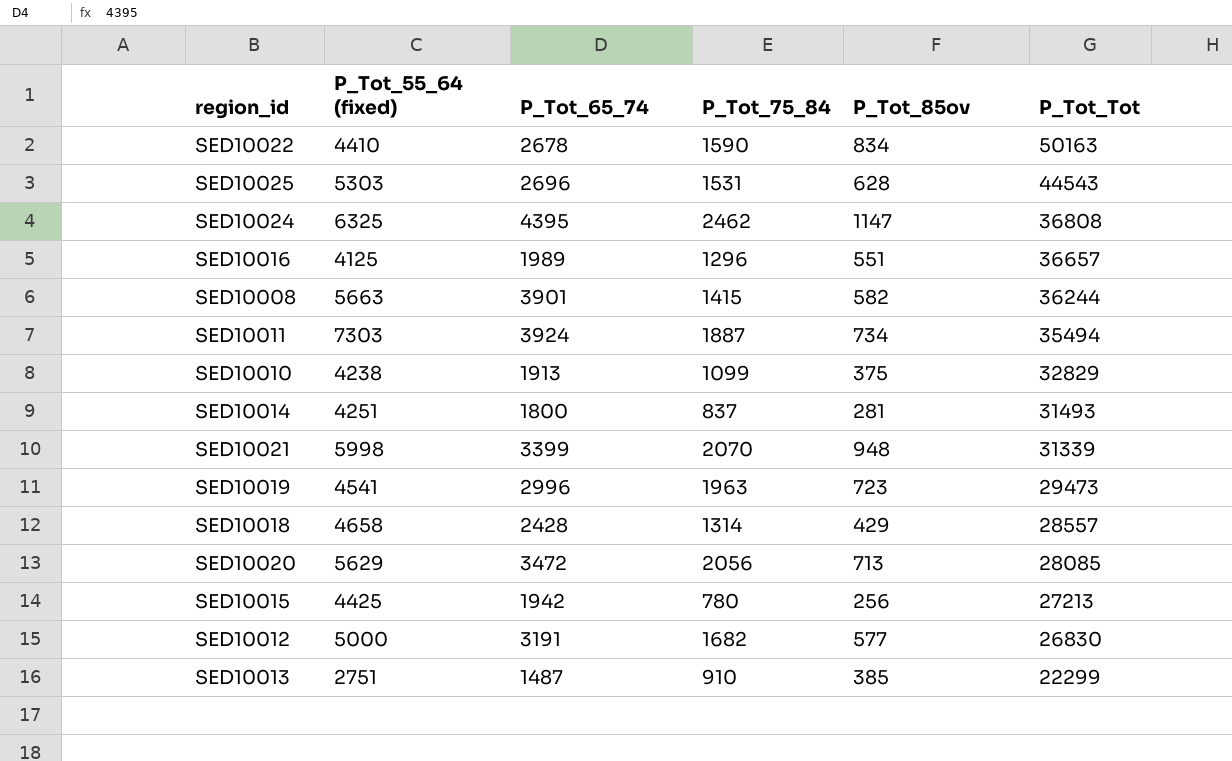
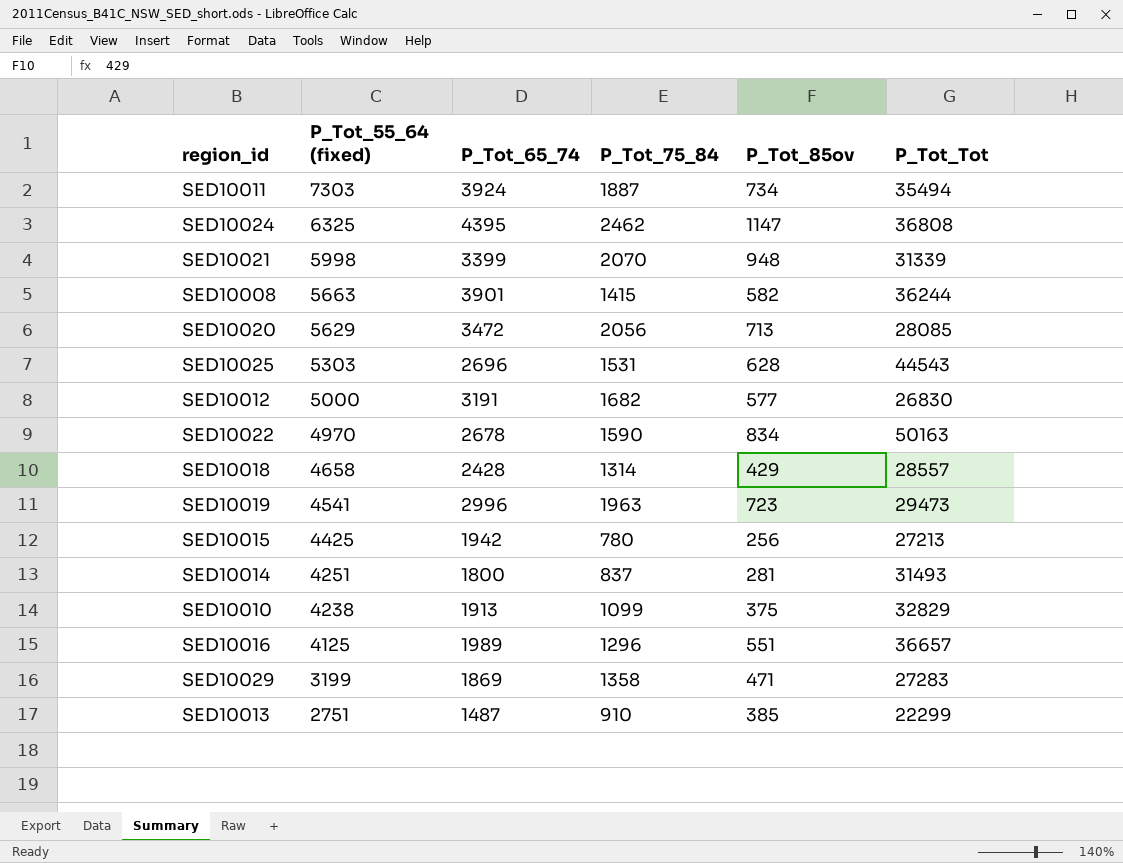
row order: P_Tot_Tot descending -> P_Tot_55_64 (fixed) descending
SED10022 | P_Tot_55_64 (fixed): 4410 -> 4970
row SED10029: none -> 3199 | 1869 | 1358 | 471 | 27283

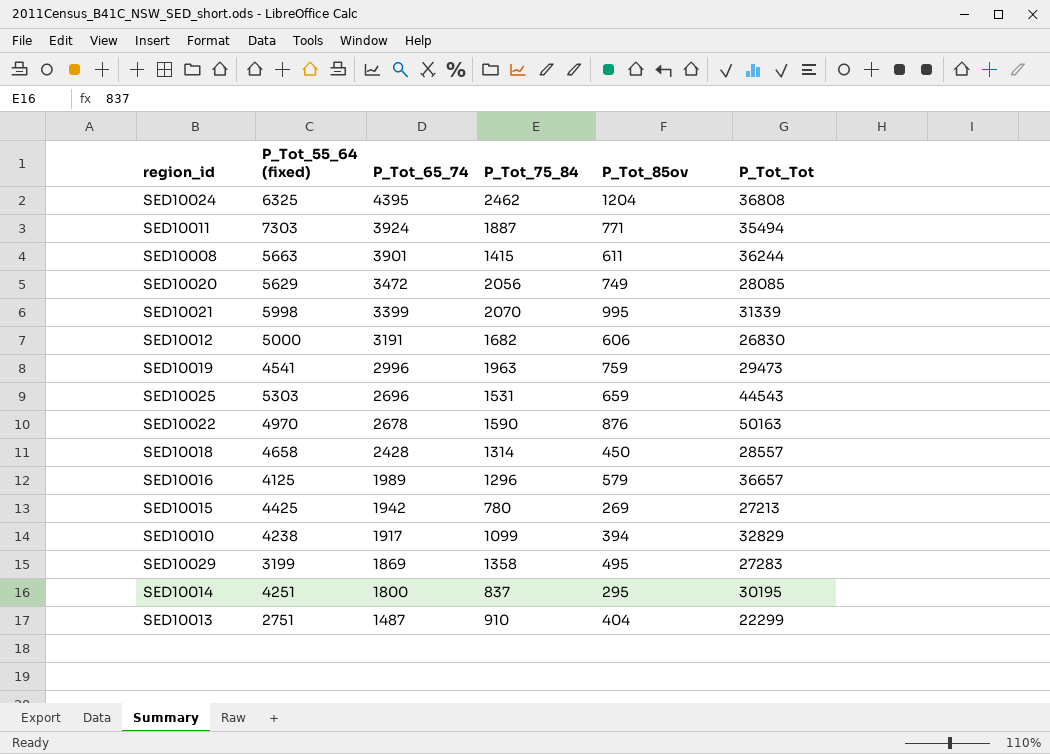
row order: P_Tot_55_64 (fixed) descending -> P_Tot_65_74 descending
SED10024 | P_Tot_85ov: 1147 -> 1204
SED10011 | P_Tot_85ov: 734 -> 771
SED10008 | P_Tot_85ov: 582 -> 611
SED10020 | P_Tot_85ov: 713 -> 749
SED10021 | P_Tot_85ov: 948 -> 995
SED10012 | P_Tot_85ov: 577 -> 606
SED10019 | P_Tot_85ov: 723 -> 759
SED10025 | P_Tot_85ov: 628 -> 659
SED10022 | P_Tot_85ov: 834 -> 876
SED10018 | P_Tot_85ov: 429 -> 450
SED10016 | P_Tot_85ov: 551 -> 579
SED10015 | P_Tot_85ov: 256 -> 269
SED10010 | P_Tot_65_74: 1913 -> 1917
SED10010 | P_Tot_85ov: 375 -> 394
SED10029 | P_Tot_85ov: 471 -> 495
SED10014 | P_Tot_85ov: 281 -> 295
SED10014 | P_Tot_Tot: 31493 -> 30195
SED10013 | P_Tot_85ov: 385 -> 404

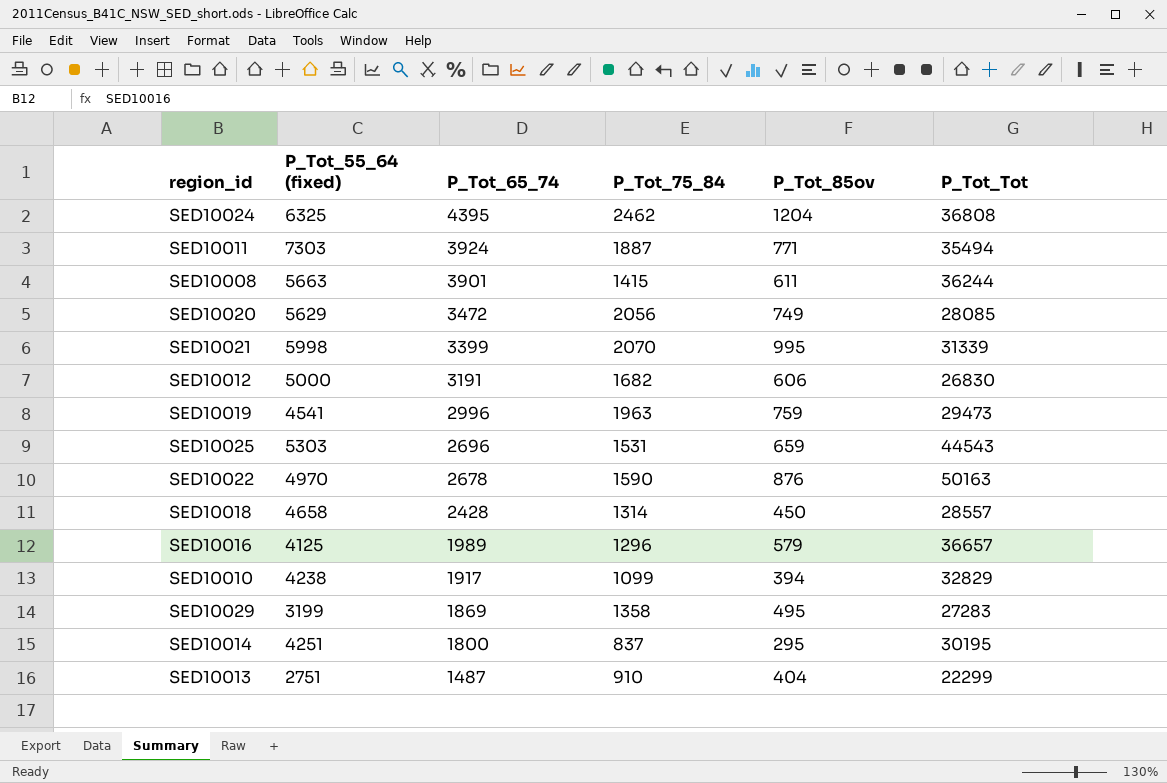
row SED10015: 4425 | 1942 | 780 | 269 | 27213 -> none

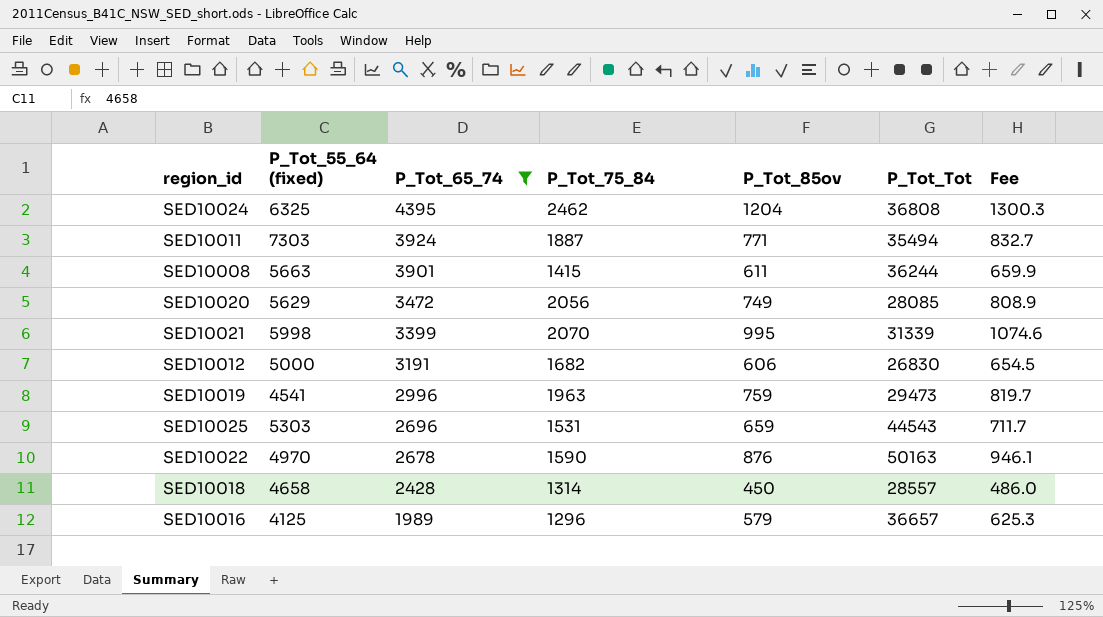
filter: none -> P_Tot_65_74 >= 1989
column Fee | formula: none -> [P_Tot_85ov] * 1.08

